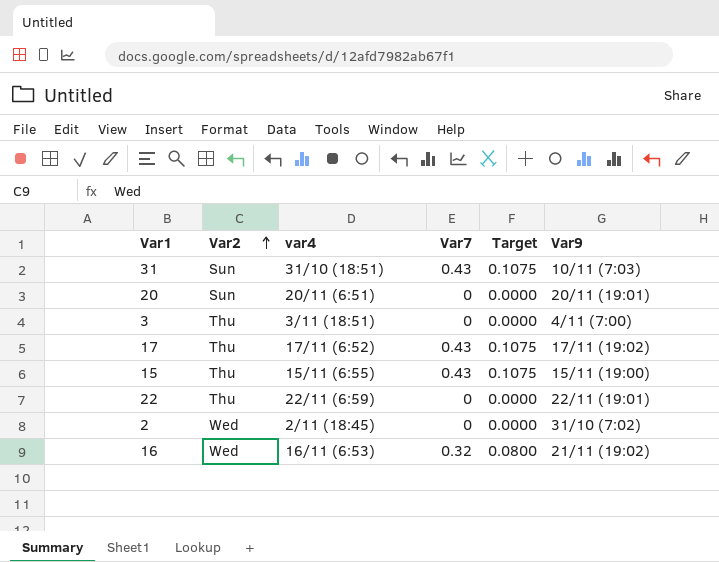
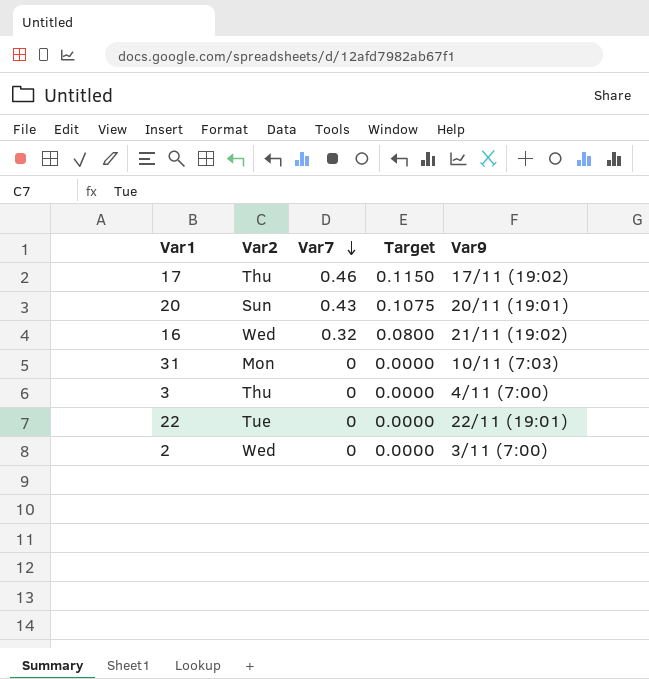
row order: Var2 ascending -> Var7 descending
column var4 | position: 3 -> none
row 15: Thu | 15/11 (6:55) | 0.43 | 0.1075 | 15/11 (19:00) -> none
17 | Var7: 0.43 -> 0.46
17 | Target: 0.1075 -> 0.1150
20 | Var7: 0 -> 0.43
20 | Target: 0.0000 -> 0.1075
31 | Var2: Sun -> Mon
31 | Var7: 0.43 -> 0
31 | Target: 0.1075 -> 0.0000
22 | Var2: Thu -> Tue
2 | Var9: 31/10 (7:02) -> 3/11 (7:00)

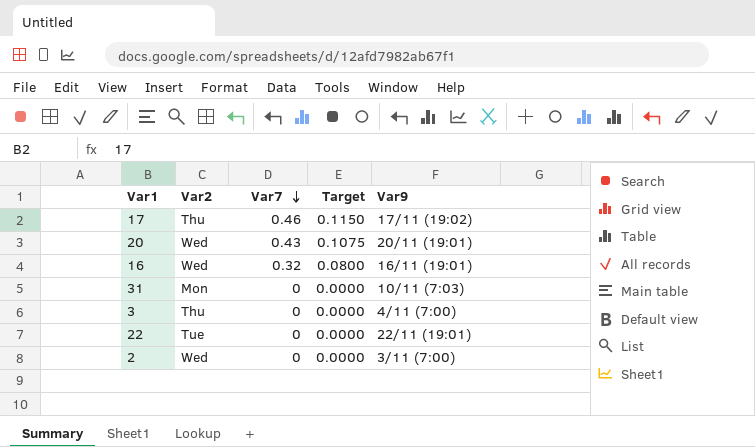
20 | Var2: Sun -> Wed
16 | Var9: 21/11 (19:02) -> 16/11 (19:01)

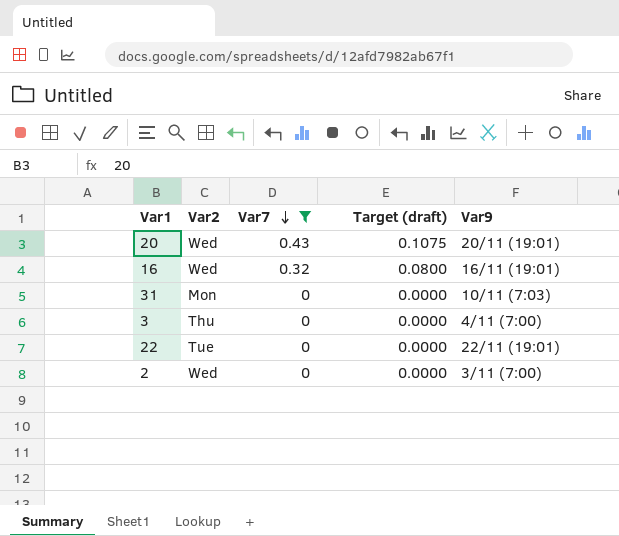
filter: none -> Var7 != 0.46
column name: Target -> Target (draft)

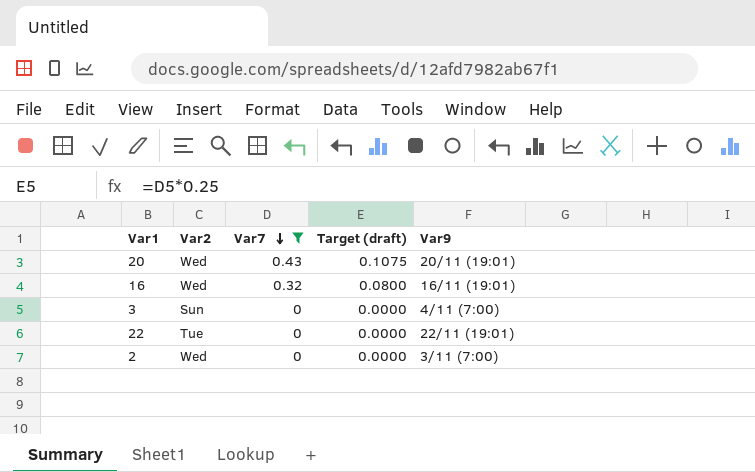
row 31: Mon | 0 | 0.0000 | 10/11 (7:03) -> none
3 | Var2: Thu -> Sun

